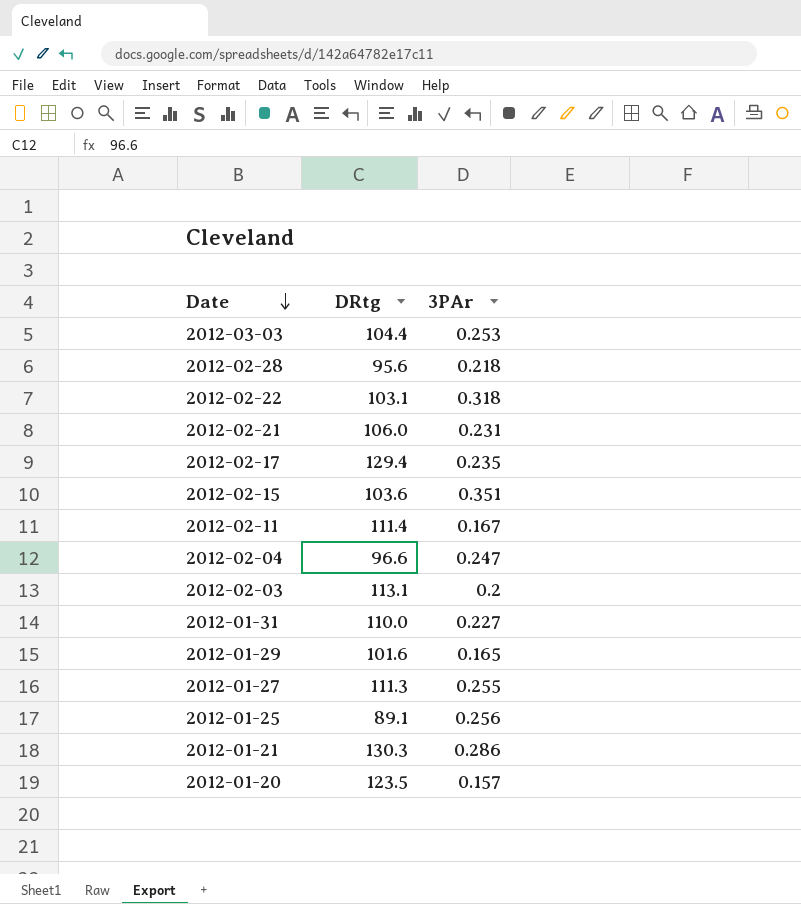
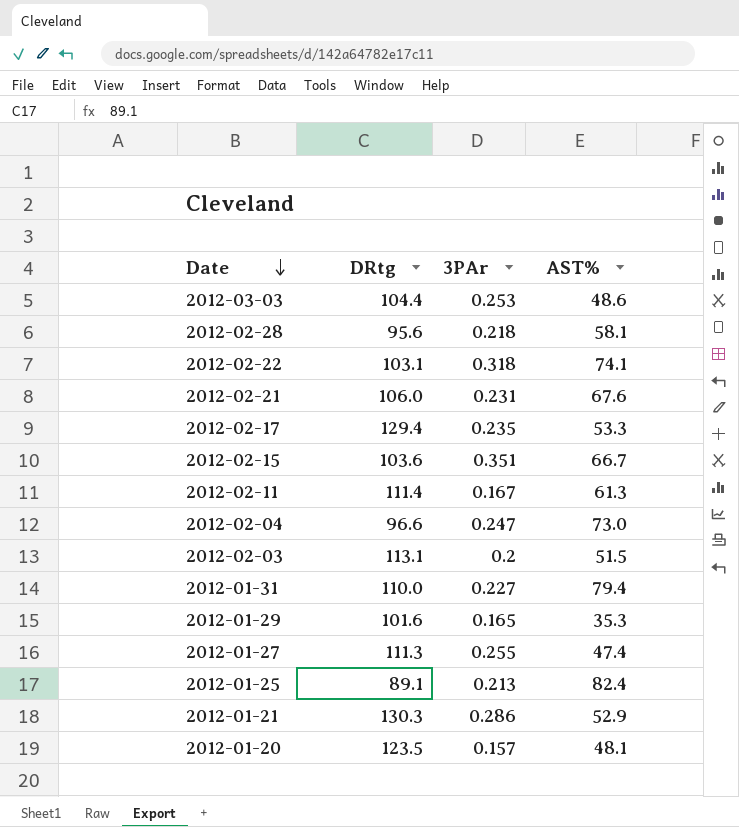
column AST% | position: none -> 4
2012-01-25 | 3PAr: 0.256 -> 0.213

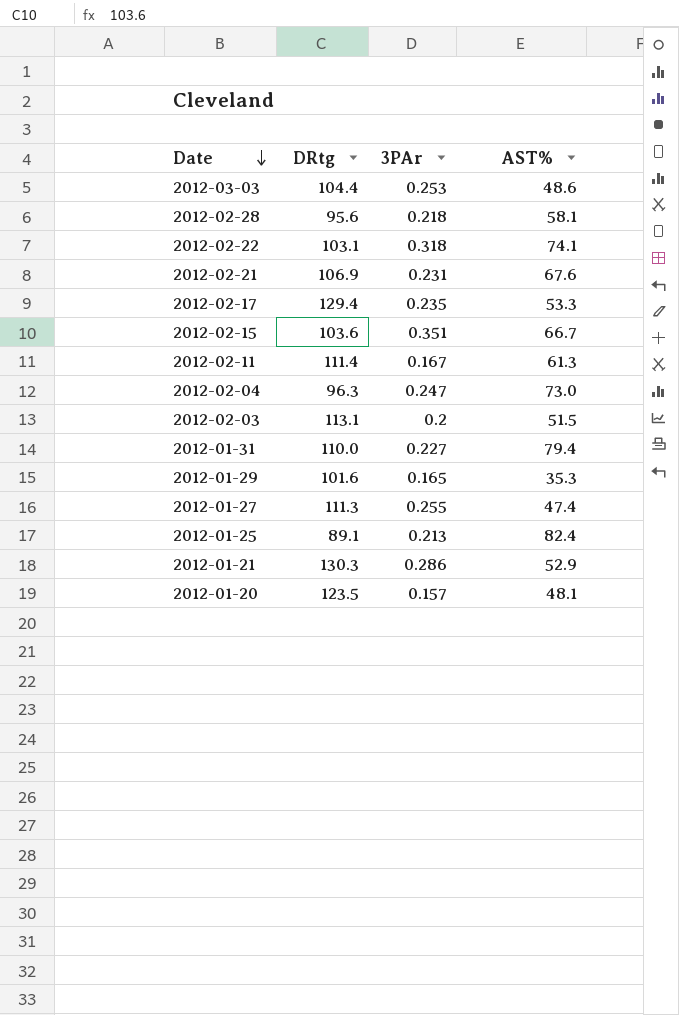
2012-02-21 | DRtg: 106.0 -> 106.9
2012-02-04 | DRtg: 96.6 -> 96.3

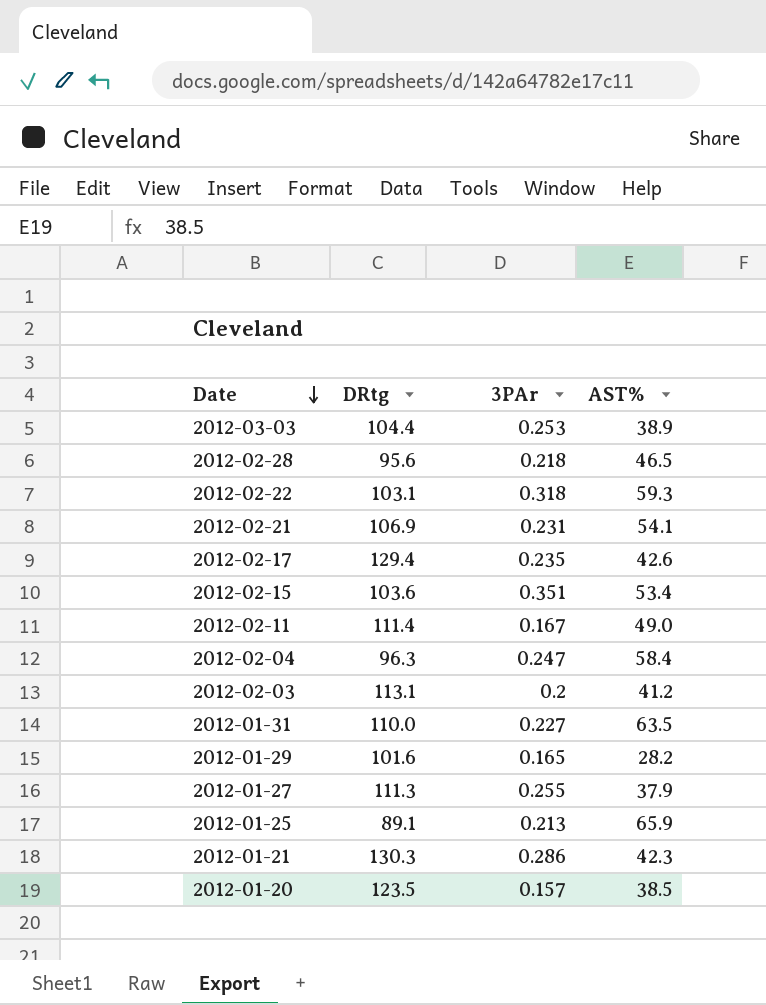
2012-03-03 | AST%: 48.6 -> 38.9
2012-02-28 | AST%: 58.1 -> 46.5
2012-02-22 | AST%: 74.1 -> 59.3
2012-02-21 | AST%: 67.6 -> 54.1
2012-02-17 | AST%: 53.3 -> 42.6
2012-02-15 | AST%: 66.7 -> 53.4
2012-02-11 | AST%: 61.3 -> 49.0
2012-02-04 | AST%: 73.0 -> 58.4
2012-02-03 | AST%: 51.5 -> 41.2
2012-01-31 | AST%: 79.4 -> 63.5
2012-01-29 | AST%: 35.3 -> 28.2
2012-01-27 | AST%: 47.4 -> 37.9
2012-01-25 | AST%: 82.4 -> 65.9
2012-01-21 | AST%: 52.9 -> 42.3
2012-01-20 | AST%: 48.1 -> 38.5

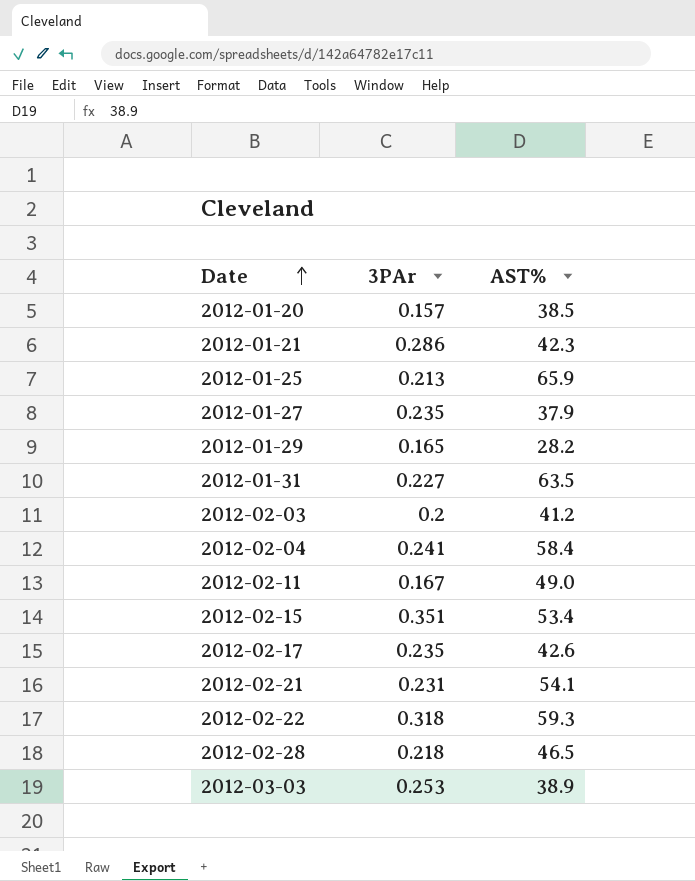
row order: Date descending -> Date ascending
column DRtg | position: 2 -> none
2012-01-27 | 3PAr: 0.255 -> 0.235
2012-02-04 | 3PAr: 0.247 -> 0.241

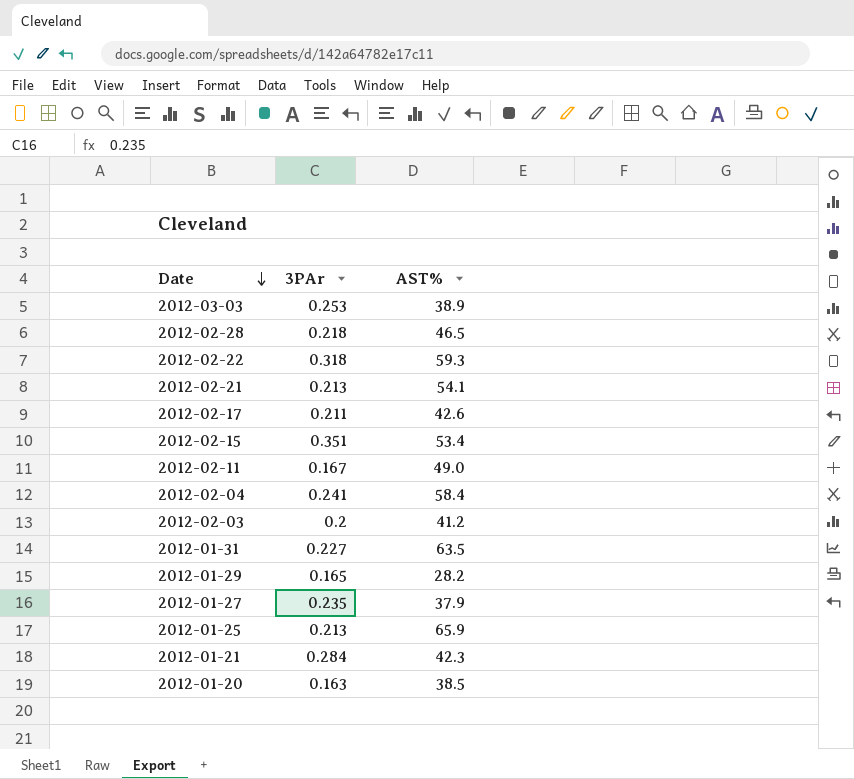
row order: Date ascending -> Date descending
2012-02-21 | 3PAr: 0.231 -> 0.213
2012-02-17 | 3PAr: 0.235 -> 0.211
2012-01-21 | 3PAr: 0.286 -> 0.284
2012-01-20 | 3PAr: 0.157 -> 0.163

